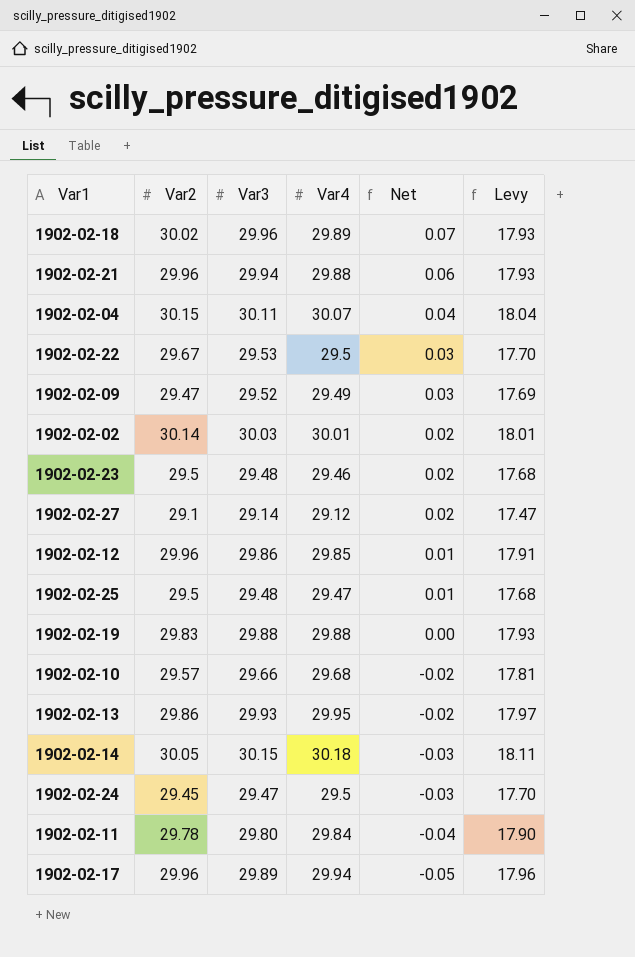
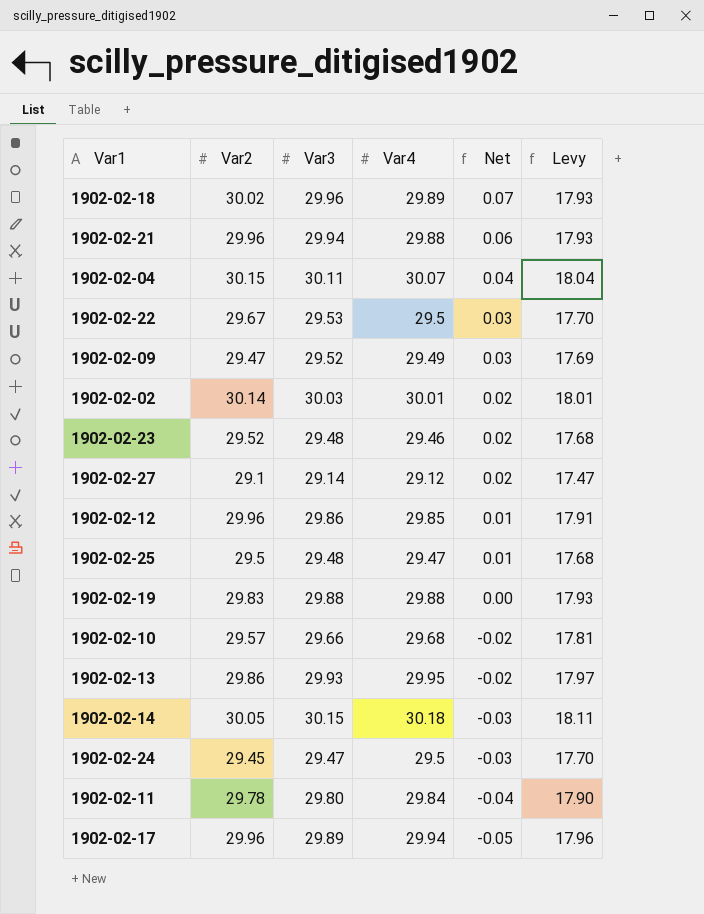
1902-02-23 | Var2: 29.5 -> 29.52

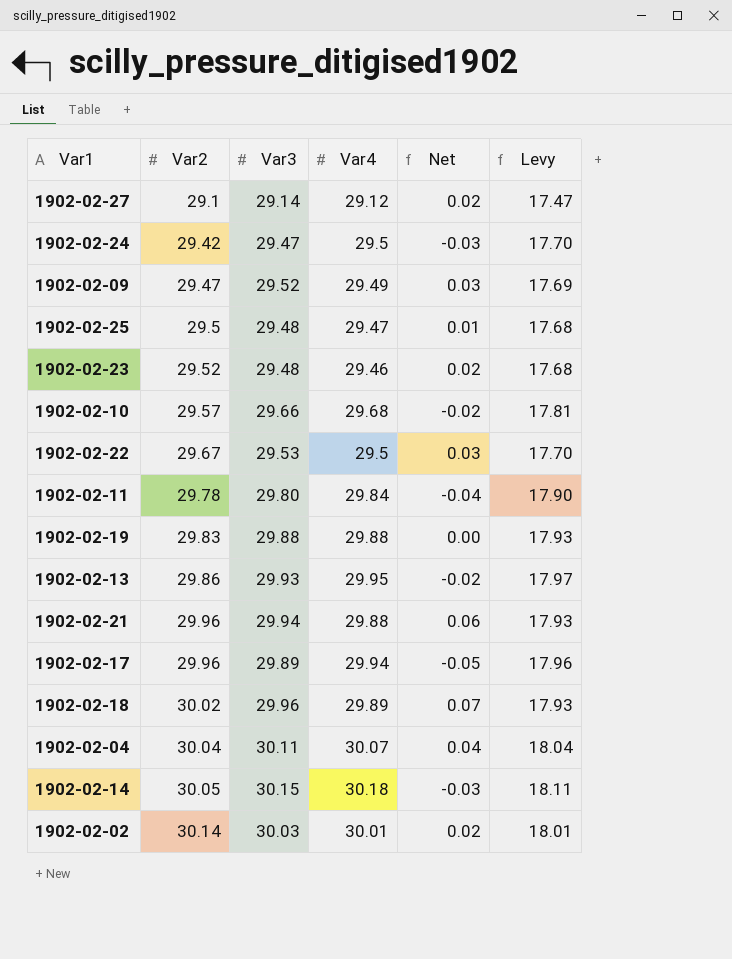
row order: Net descending -> Var2 ascending
row 1902-02-12: 29.96 | 29.86 | 29.85 | 0.01 | 17.91 -> none
1902-02-24 | Var2: 29.45 -> 29.42
1902-02-04 | Var2: 30.15 -> 30.04

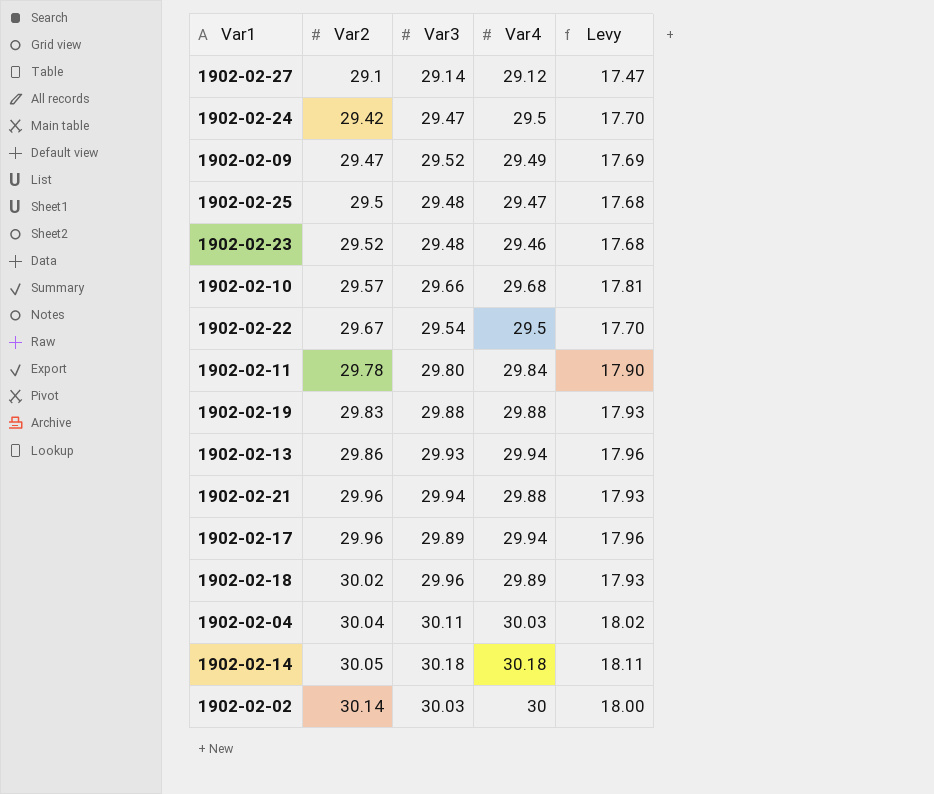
column Net | formula: [Var3] - [Var4] -> none
1902-02-22 | Var3: 29.53 -> 29.54
1902-02-13 | Var4: 29.95 -> 29.94
1902-02-13 | Levy: 17.97 -> 17.96
1902-02-04 | Var4: 30.07 -> 30.03
1902-02-04 | Levy: 18.04 -> 18.02
1902-02-14 | Var3: 30.15 -> 30.18
1902-02-02 | Var4: 30.01 -> 30
1902-02-02 | Levy: 18.01 -> 18.00

